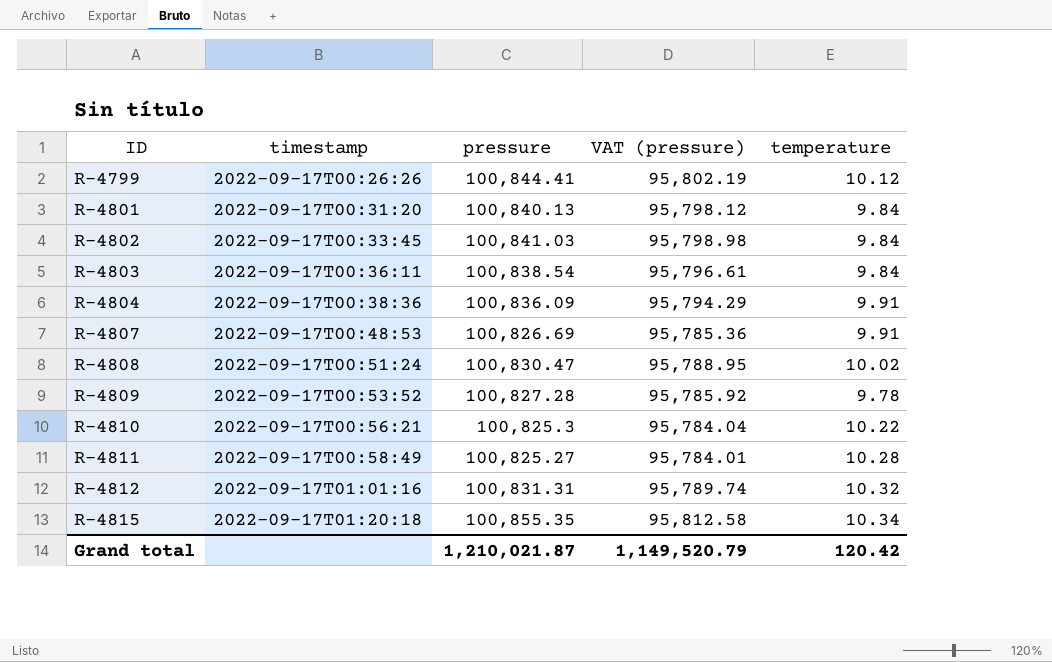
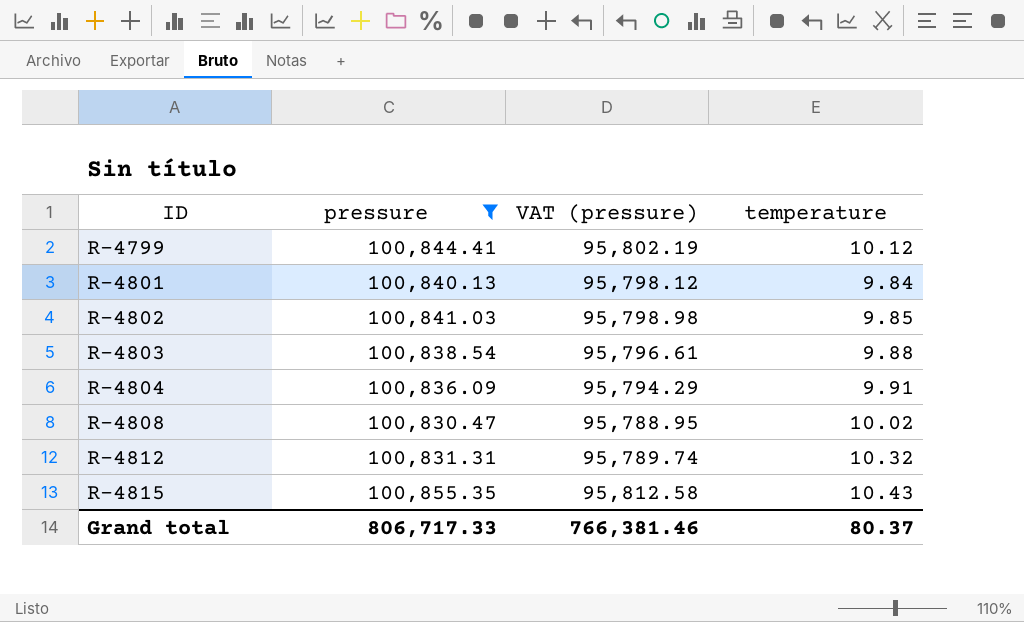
filter: none -> pressure >= 100,830.47
column timestamp | position: 2 -> none
R-4802 | temperature: 9.84 -> 9.85
R-4803 | temperature: 9.84 -> 9.88
R-4815 | temperature: 10.34 -> 10.43
Grand total | pressure: 1,210,021.87 -> 806,717.33
Grand total | VAT (pressure): 1,149,520.79 -> 766,381.46
Grand total | temperature: 120.42 -> 80.37

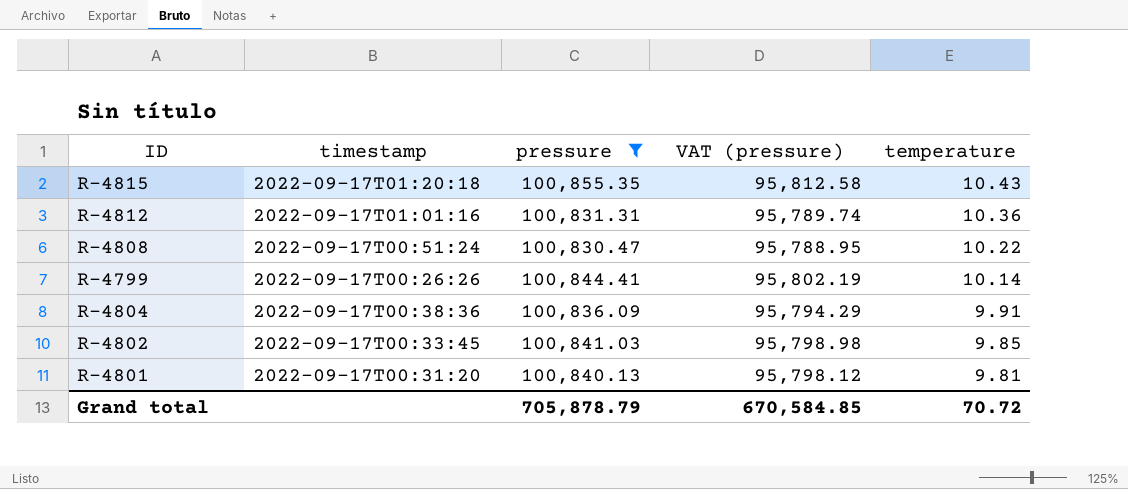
row order: ID ascending -> temperature descending
column timestamp | position: none -> 2
row R-4803: 100,838.54 | 95,796.61 | 9.88 -> none
R-4812 | temperature: 10.32 -> 10.36
R-4808 | temperature: 10.02 -> 10.22
R-4799 | temperature: 10.12 -> 10.14
R-4801 | temperature: 9.84 -> 9.81
Grand total | pressure: 806,717.33 -> 705,878.79
Grand total | VAT (pressure): 766,381.46 -> 670,584.85
Grand total | temperature: 80.37 -> 70.72

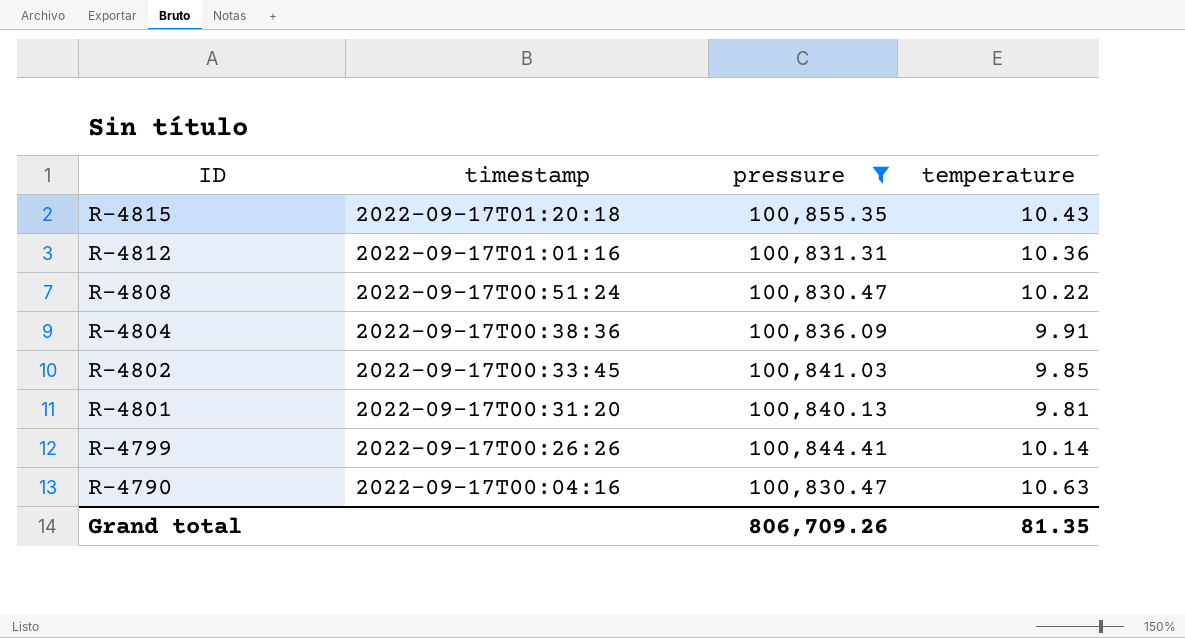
row order: temperature descending -> ID descending
column VAT (pressure) | formula: [pressure] * 0.95 -> none
row R-4790: none -> 2022-09-17T00:04:16 | 100,830.47 | 10.63
Grand total | pressure: 705,878.79 -> 806,709.26
Grand total | temperature: 70.72 -> 81.35

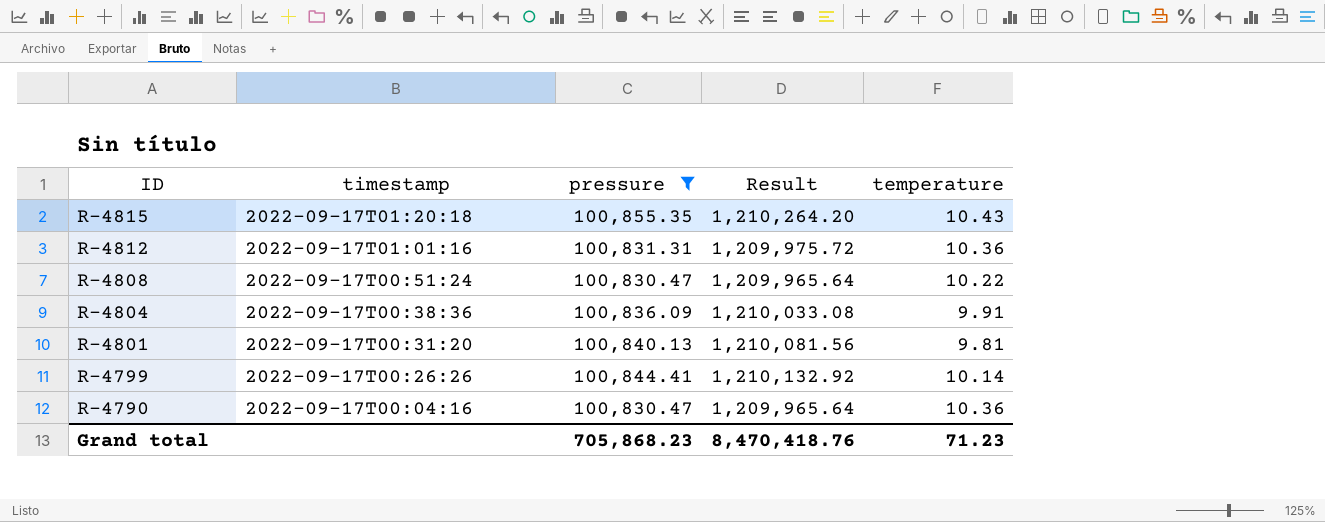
column Result | formula: none -> [pressure] * 12
row R-4802: 2022-09-17T00:33:45 | 100,841.03 | 9.85 -> none
R-4790 | temperature: 10.63 -> 10.36
Grand total | pressure: 806,709.26 -> 705,868.23
Grand total | temperature: 81.35 -> 71.23

